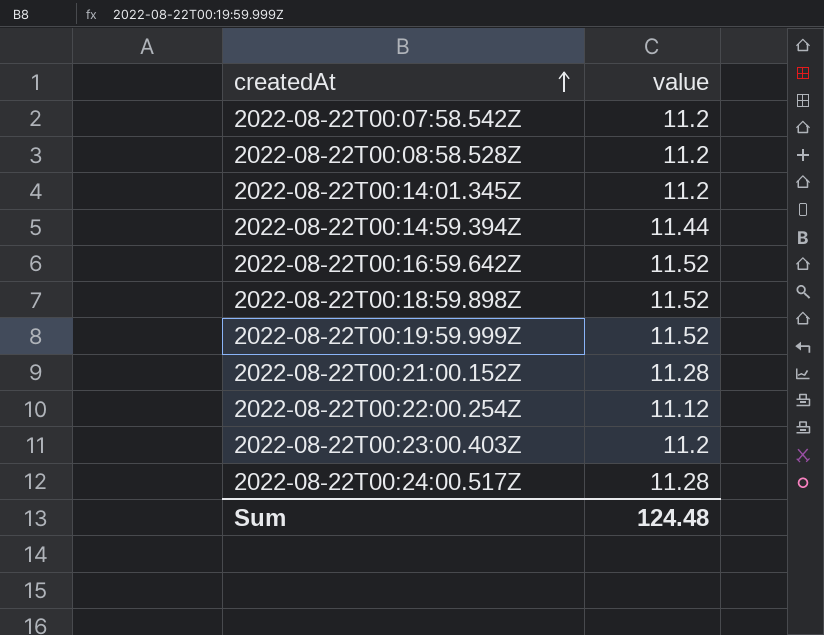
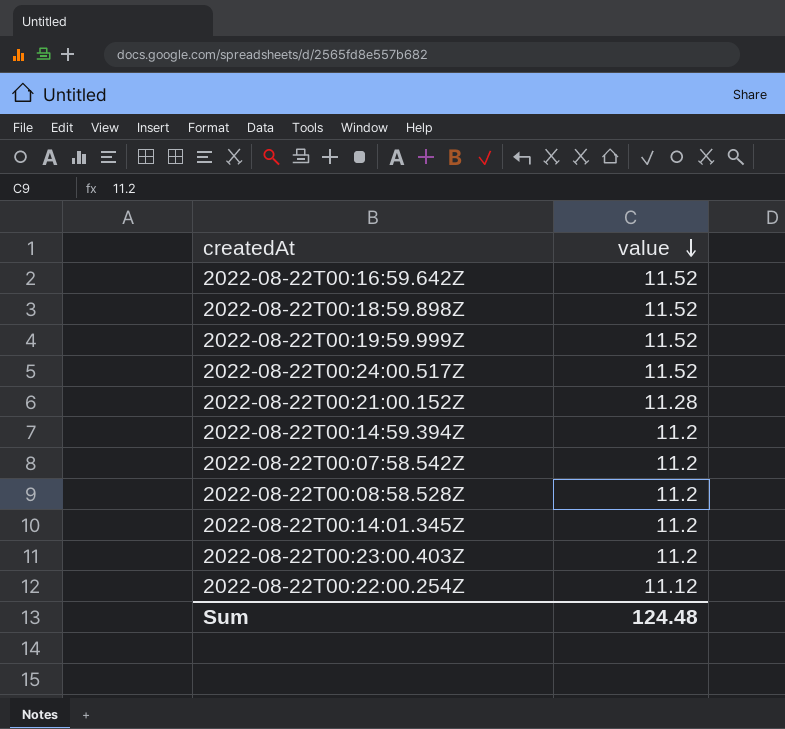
row order: createdAt ascending -> value descending
2022-08-22T00:24:00.517Z | value: 11.28 -> 11.52
2022-08-22T00:14:59.394Z | value: 11.44 -> 11.2

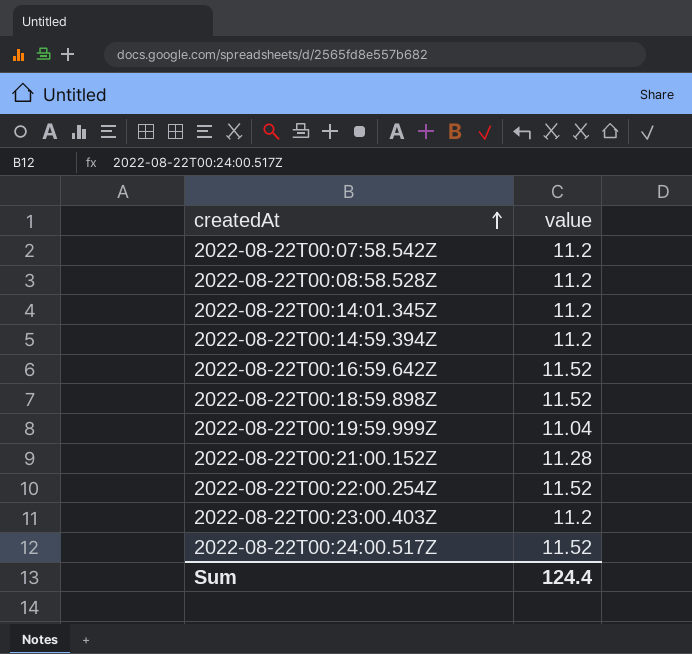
row order: value descending -> createdAt ascending
2022-08-22T00:19:59.999Z | value: 11.52 -> 11.04
2022-08-22T00:22:00.254Z | value: 11.12 -> 11.52
Sum | value: 124.48 -> 124.4

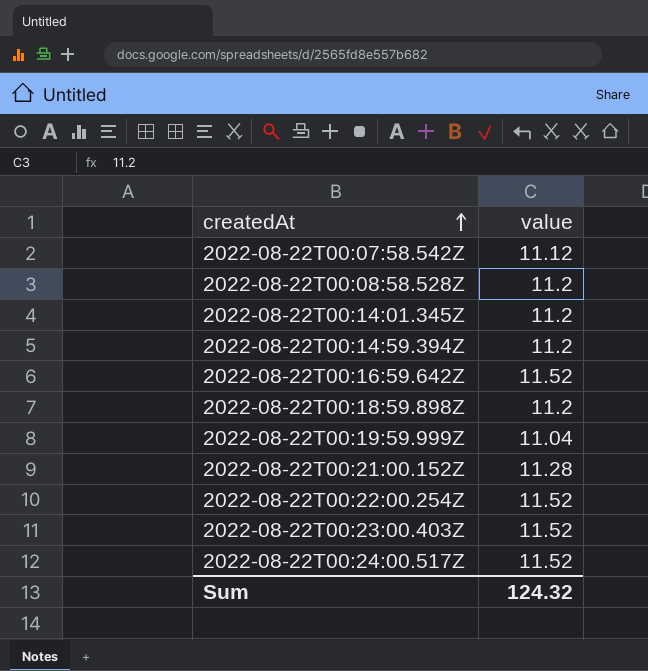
2022-08-22T00:07:58.542Z | value: 11.2 -> 11.12
2022-08-22T00:18:59.898Z | value: 11.52 -> 11.2
2022-08-22T00:23:00.403Z | value: 11.2 -> 11.52
Sum | value: 124.4 -> 124.32

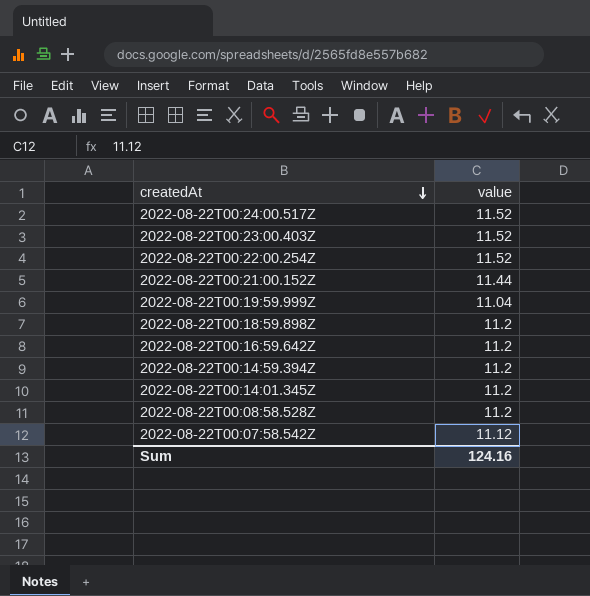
row order: createdAt ascending -> createdAt descending
2022-08-22T00:21:00.152Z | value: 11.28 -> 11.44
2022-08-22T00:16:59.642Z | value: 11.52 -> 11.2
Sum | value: 124.32 -> 124.16

